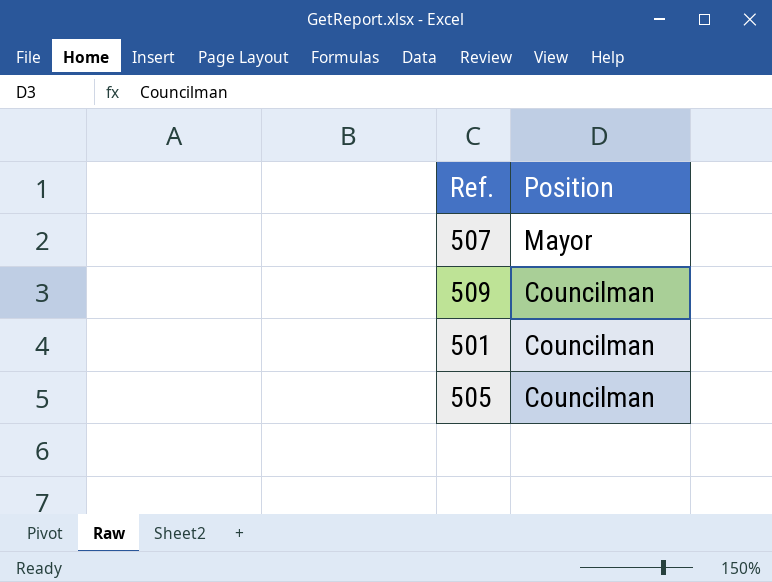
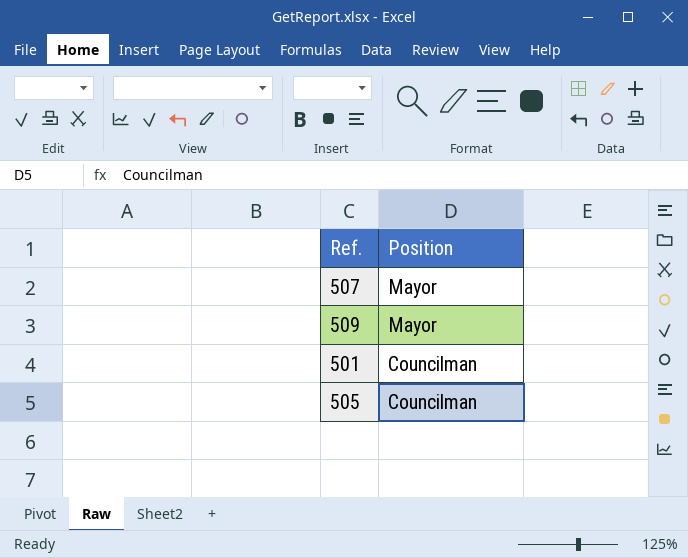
509 | Position: Councilman -> Mayor

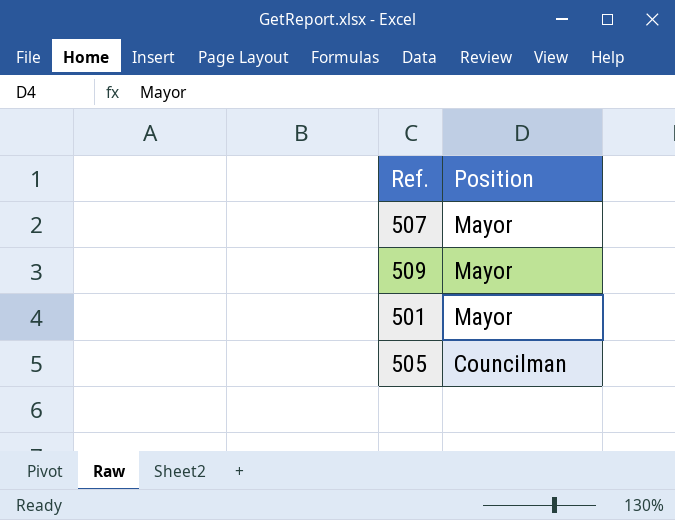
501 | Position: Councilman -> Mayor

